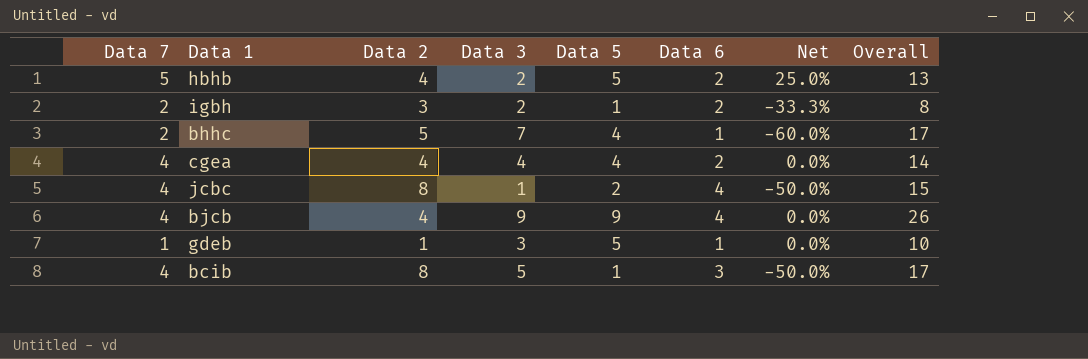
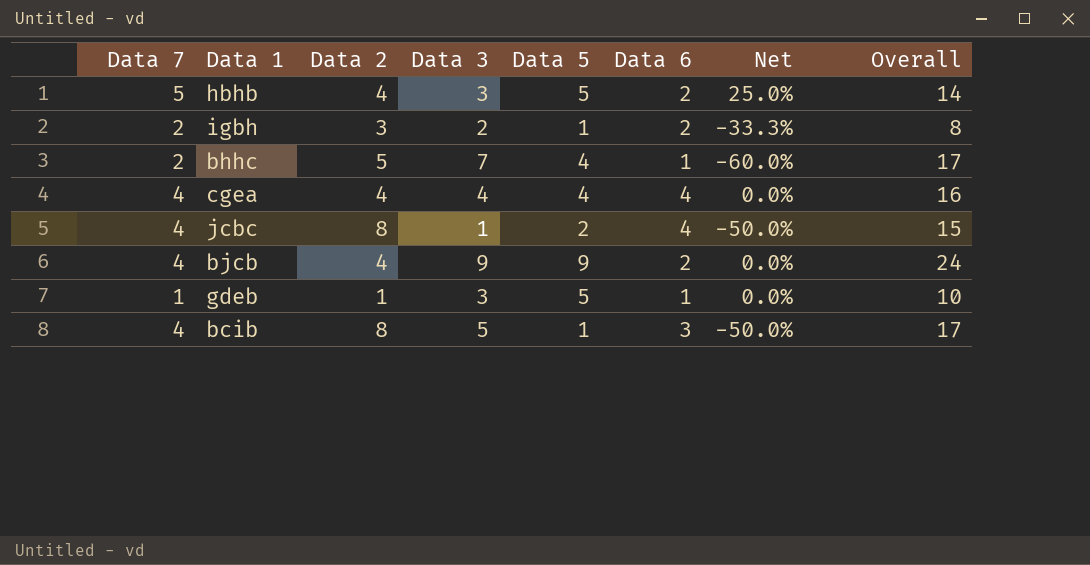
hbhb | Data 3: 2 -> 3
hbhb | Overall: 13 -> 14
cgea | Data 6: 2 -> 4
cgea | Overall: 14 -> 16
bjcb | Data 6: 4 -> 2
bjcb | Overall: 26 -> 24

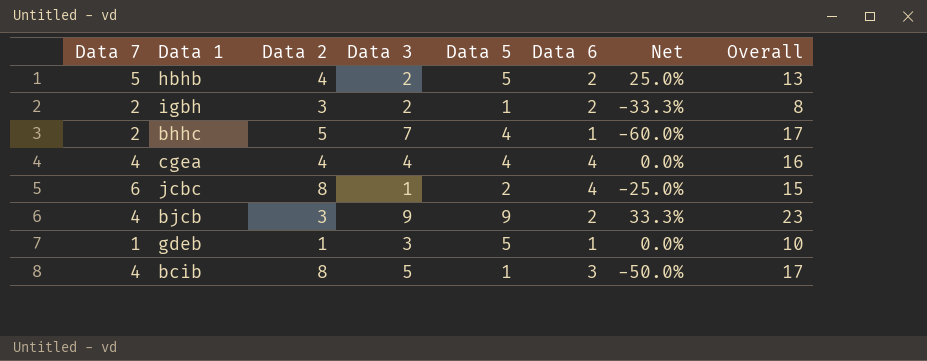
hbhb | Data 3: 3 -> 2
hbhb | Overall: 14 -> 13
jcbc | Data 7: 4 -> 6
jcbc | Net: -50.0% -> -25.0%
bjcb | Data 2: 4 -> 3
bjcb | Net: 0.0% -> 33.3%
bjcb | Overall: 24 -> 23

